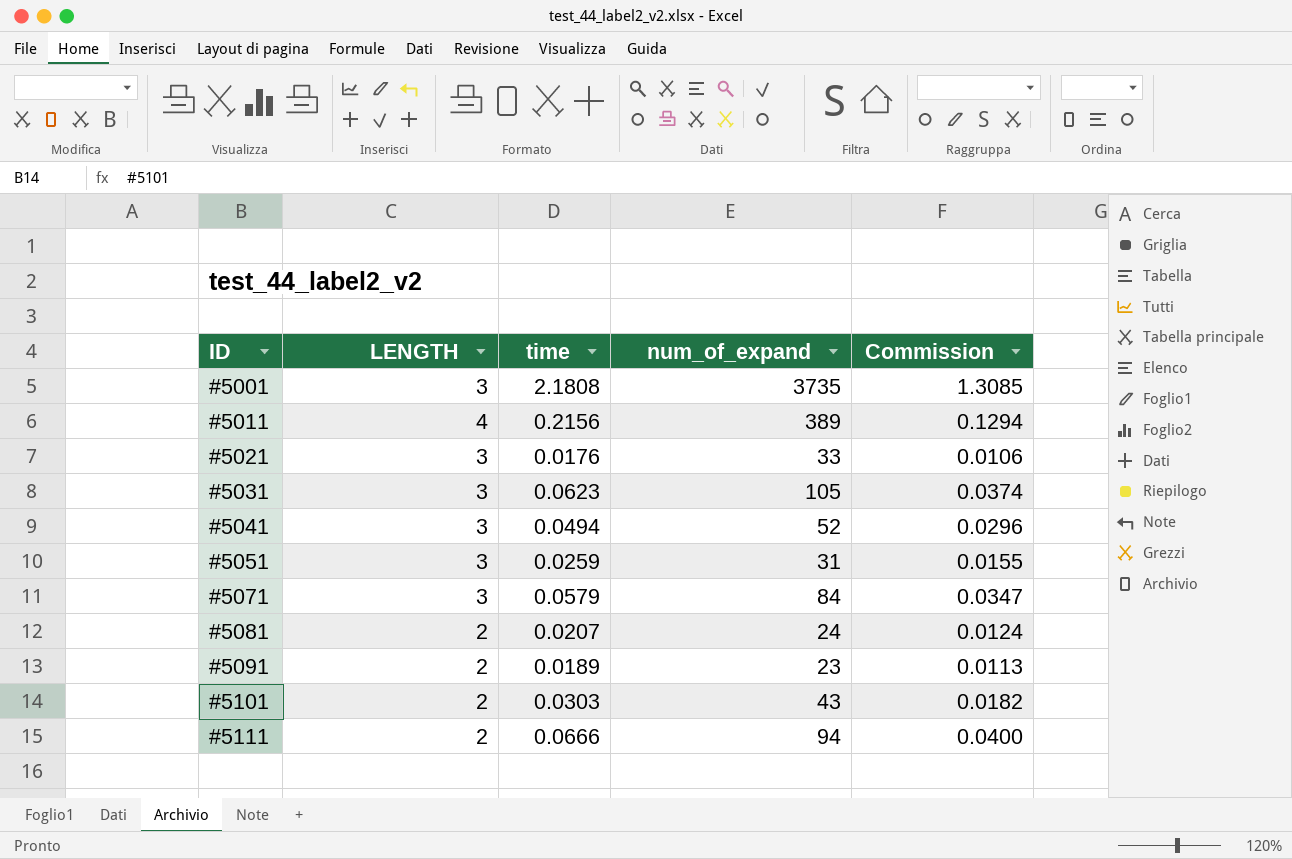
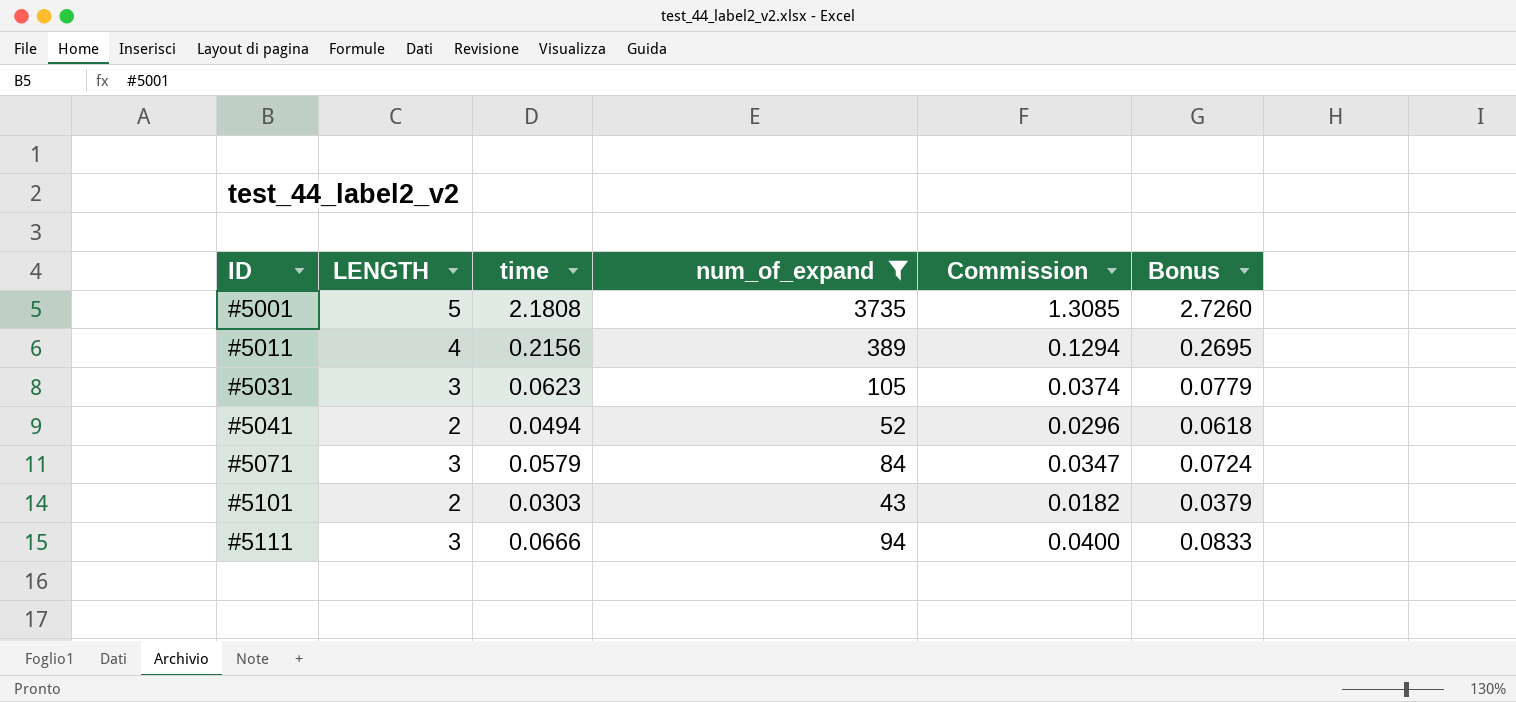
filter: none -> num_of_expand >= 43
column Bonus | formula: none -> [time] * 1.25
#5001 | LENGTH: 3 -> 5
#5041 | LENGTH: 3 -> 2
#5111 | LENGTH: 2 -> 3

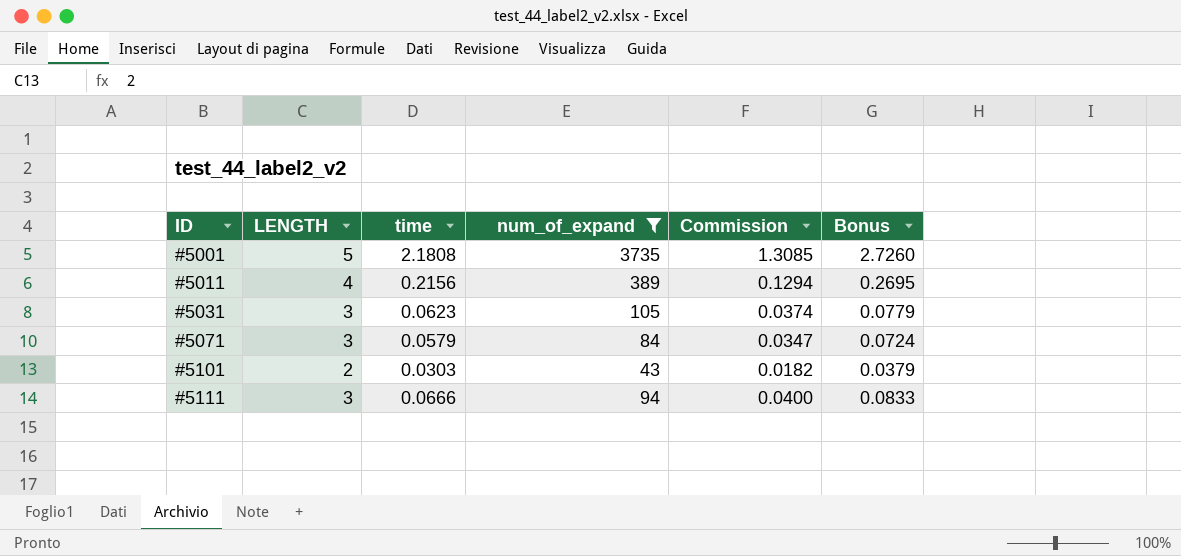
row #5041: 2 | 0.0494 | 52 | 0.0296 | 0.0618 -> none

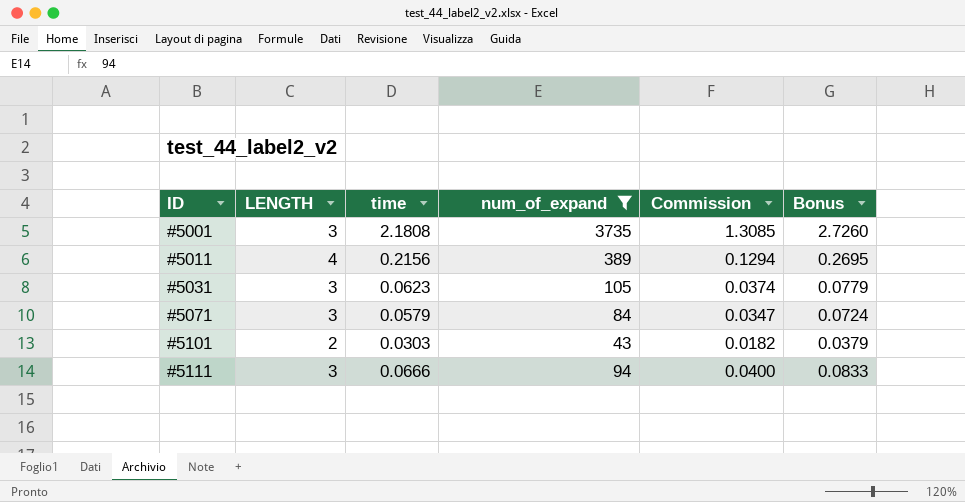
#5001 | LENGTH: 5 -> 3

